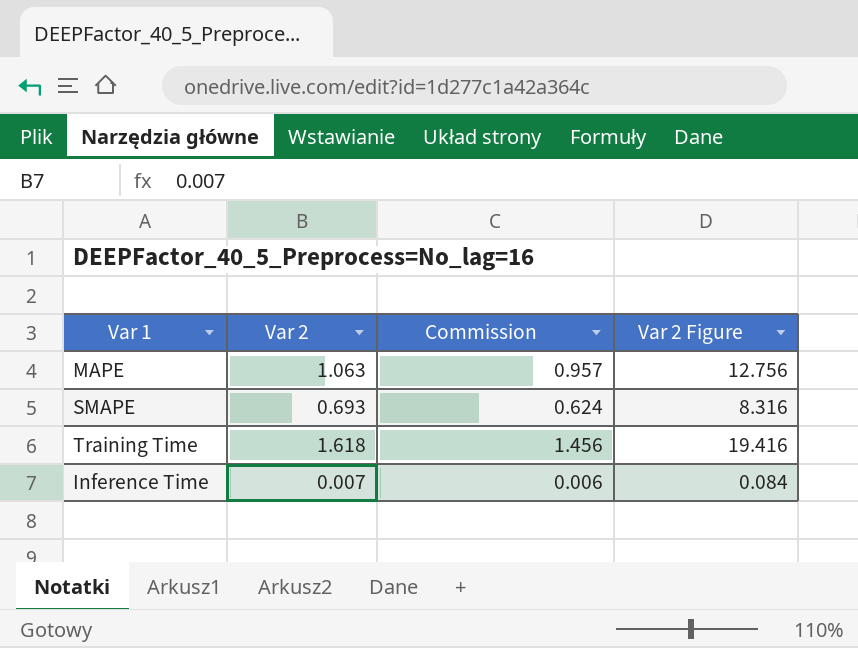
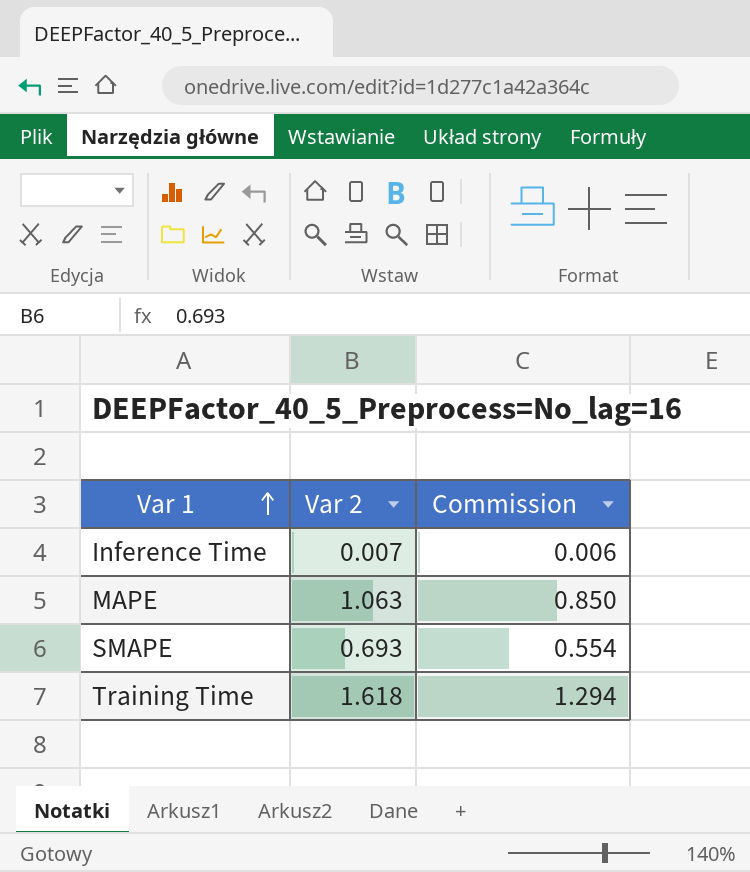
row order: none -> Var 1 ascending
column Var 2 Figure | formula: [Var 2] * 12 -> none
column Commission | formula: [Var 2] * 0.9 -> [Var 2] * 0.8

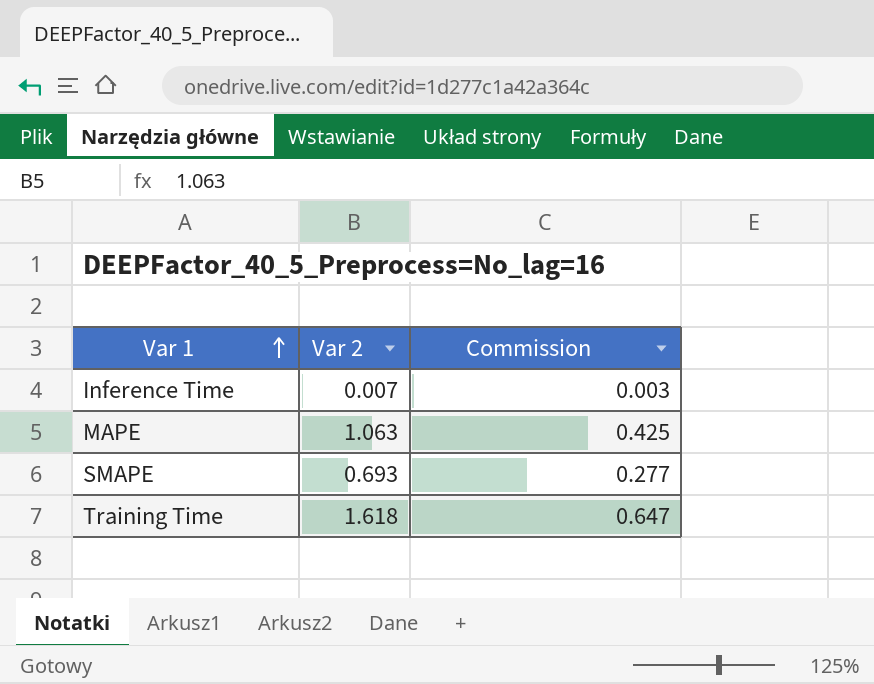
column Commission | formula: [Var 2] * 0.8 -> [Var 2] * 0.4

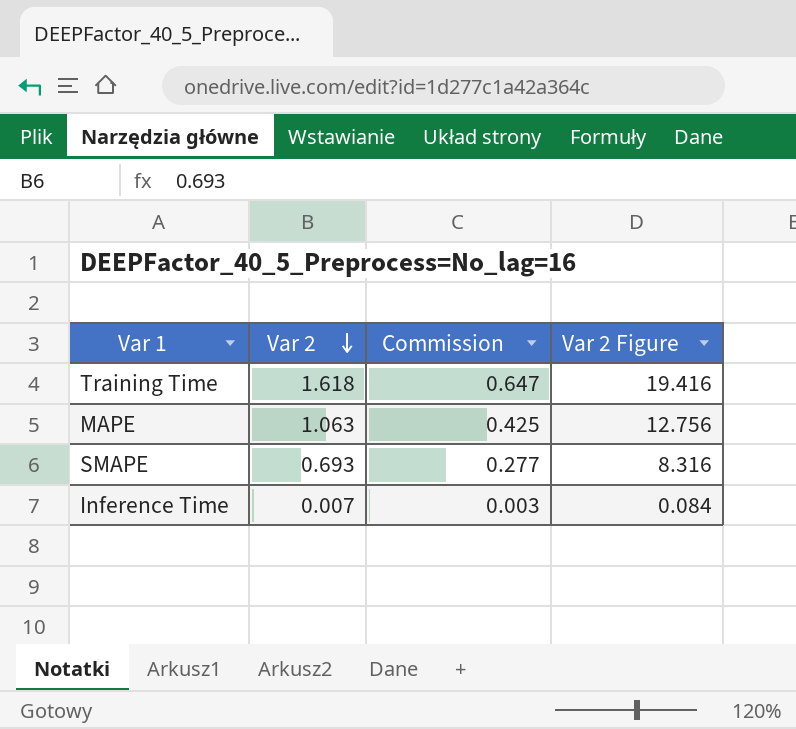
row order: Var 1 ascending -> Var 2 descending
column Var 2 Figure | formula: none -> [Var 2] * 12

